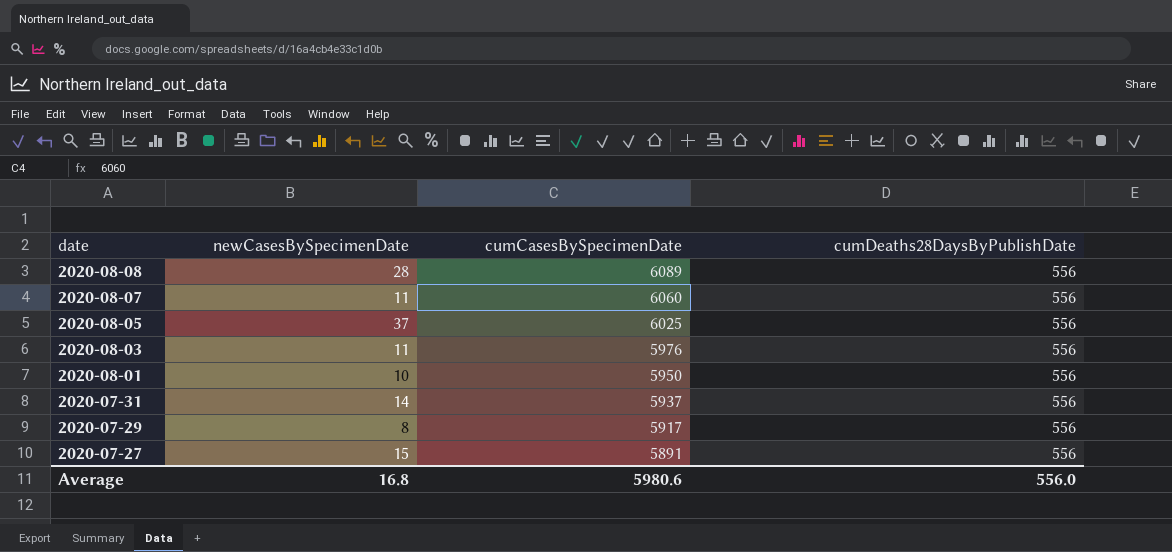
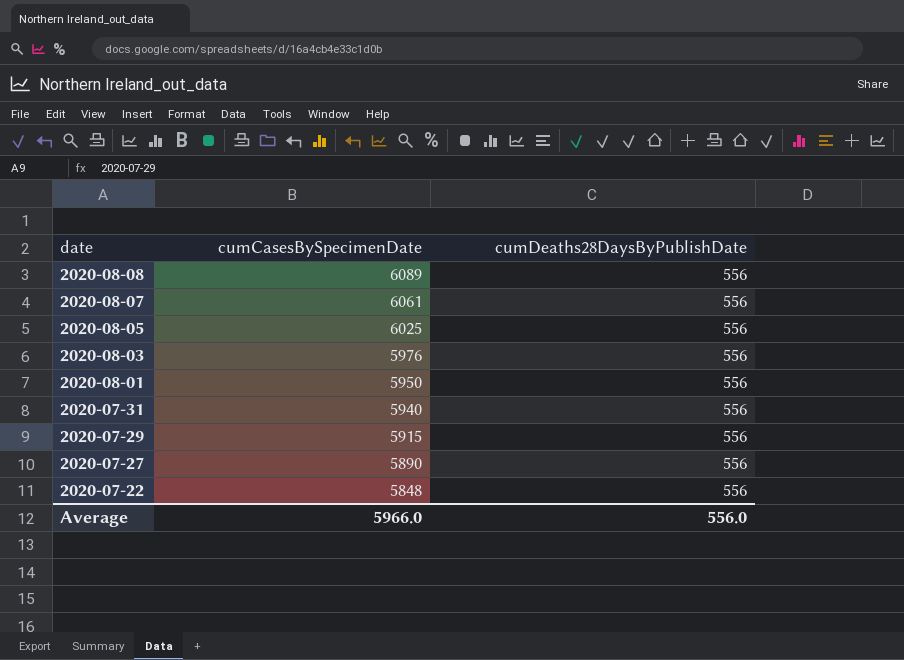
column newCasesBySpecimenDate | position: 2 -> none
2020-08-07 | cumCasesBySpecimenDate: 6060 -> 6061
2020-07-31 | cumCasesBySpecimenDate: 5937 -> 5940
2020-07-29 | cumCasesBySpecimenDate: 5917 -> 5915
2020-07-27 | cumCasesBySpecimenDate: 5891 -> 5890
row 2020-07-22: none -> 5848 | 556
Average | cumCasesBySpecimenDate: 5980.6 -> 5966.0

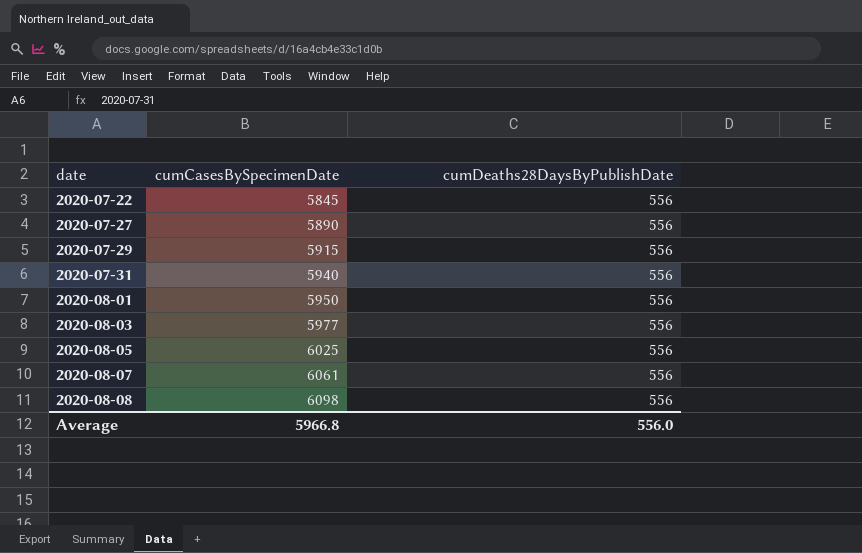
row order: date descending -> date ascending
2020-07-22 | cumCasesBySpecimenDate: 5848 -> 5845
2020-08-03 | cumCasesBySpecimenDate: 5976 -> 5977
2020-08-08 | cumCasesBySpecimenDate: 6089 -> 6098
Average | cumCasesBySpecimenDate: 5966.0 -> 5966.8

